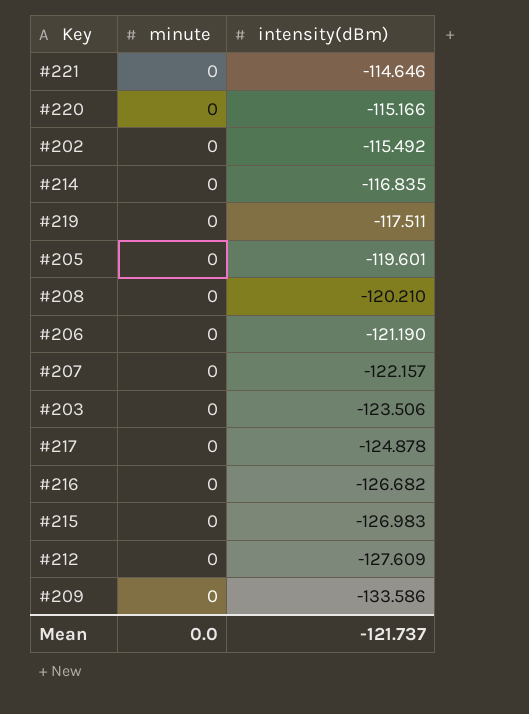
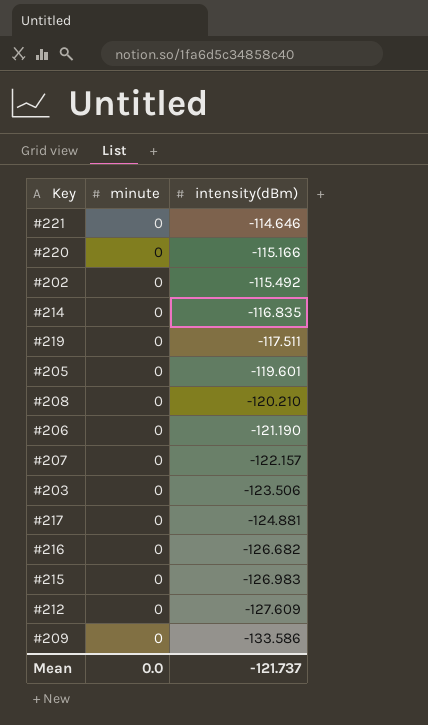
#217 | intensity(dBm): -124.878 -> -124.881

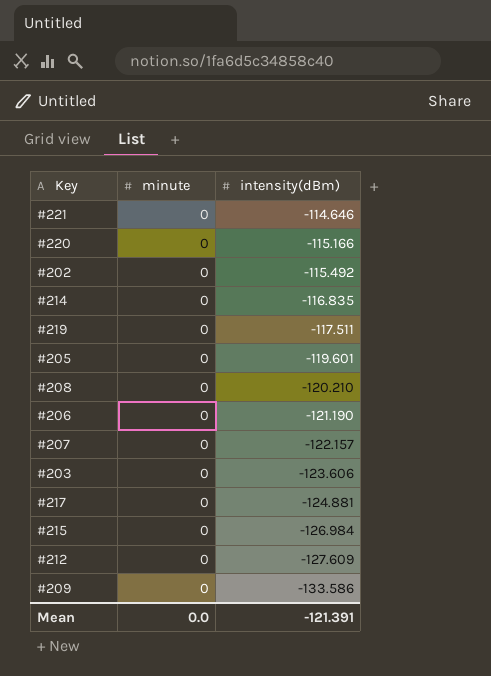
row #216: 0 | -126.682 -> none
#203 | intensity(dBm): -123.506 -> -123.606
#215 | intensity(dBm): -126.983 -> -126.984
Mean | intensity(dBm): -121.737 -> -121.391

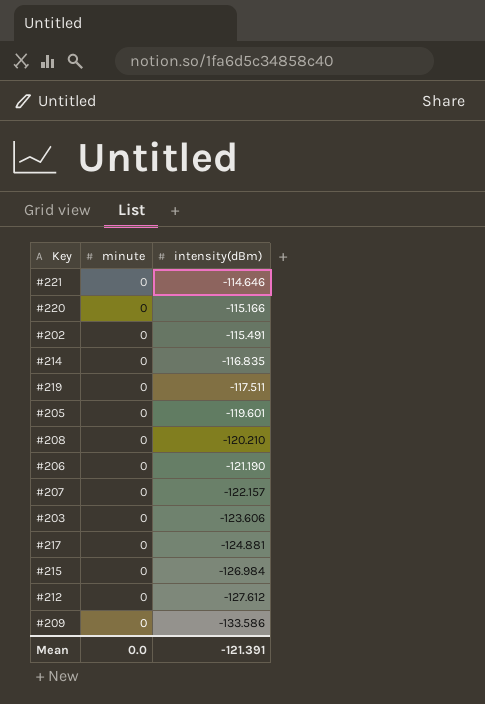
#202 | intensity(dBm): -115.492 -> -115.491
#212 | intensity(dBm): -127.609 -> -127.612

